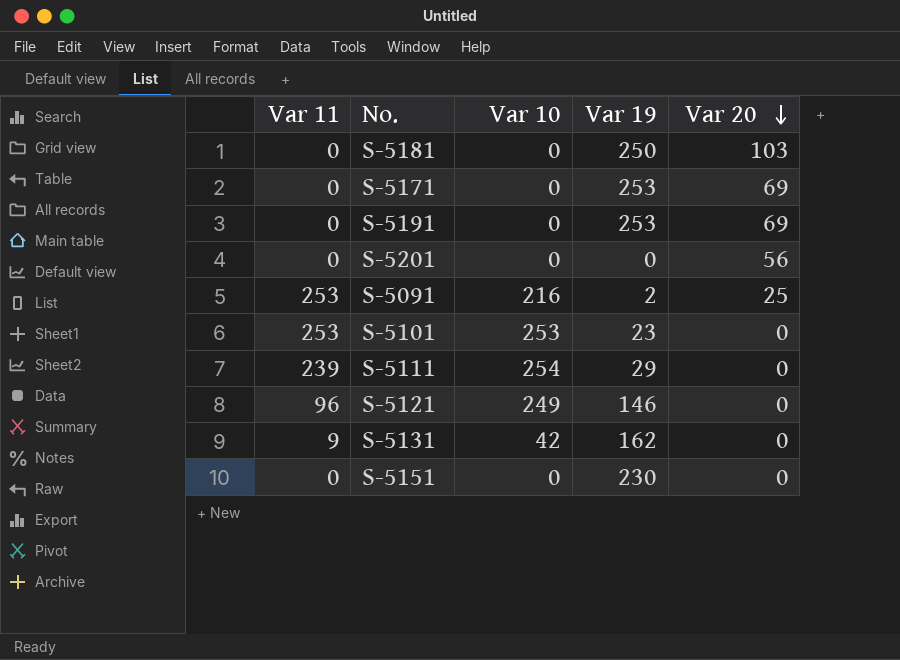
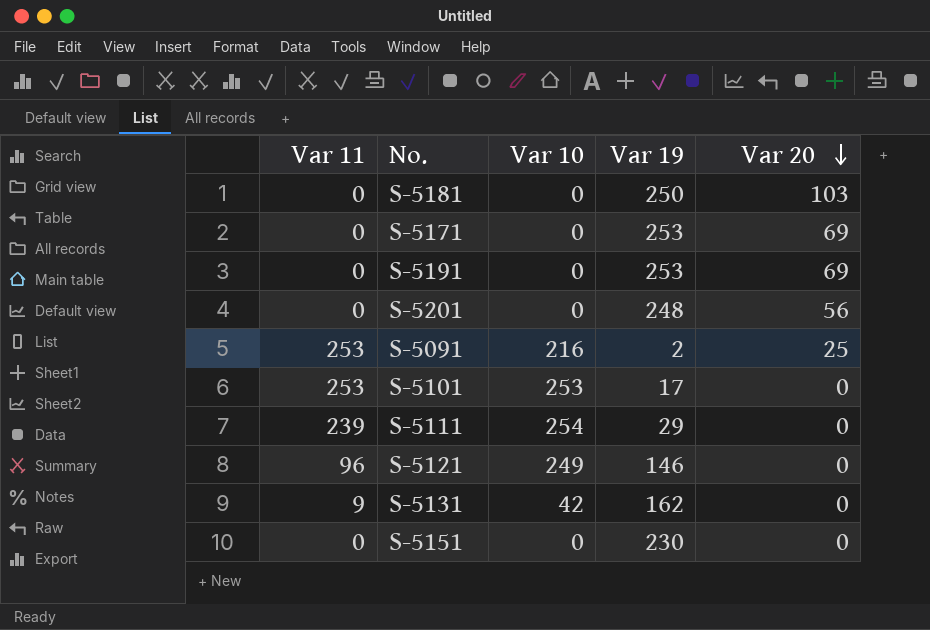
S-5201 | Var 19: 0 -> 248
S-5101 | Var 19: 23 -> 17

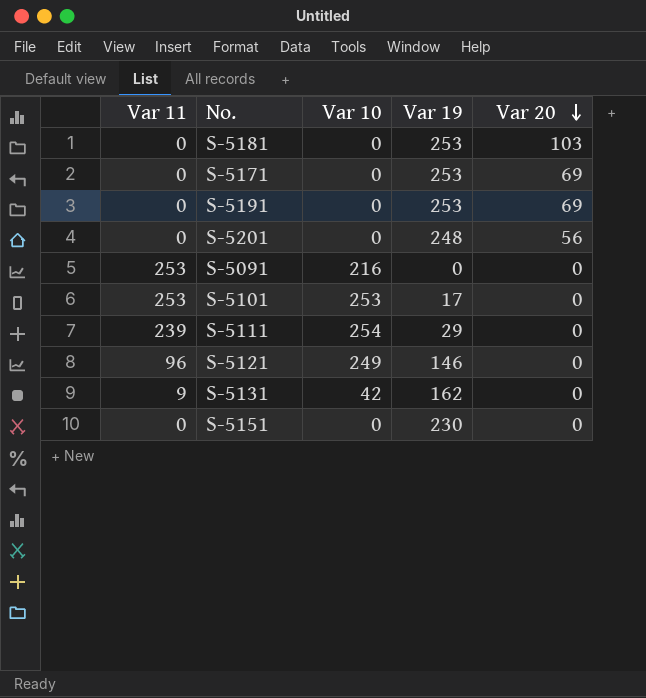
S-5181 | Var 19: 250 -> 253
S-5091 | Var 19: 2 -> 0
S-5091 | Var 20: 25 -> 0

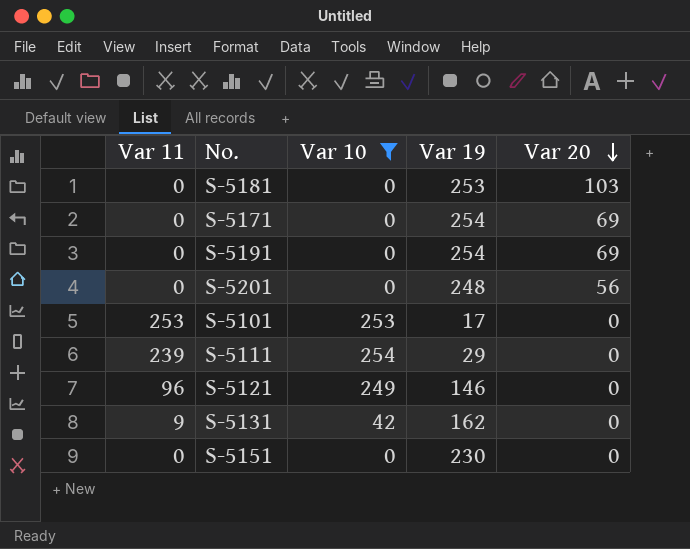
filter: none -> Var 10 != 216
S-5171 | Var 19: 253 -> 254
S-5191 | Var 19: 253 -> 254

